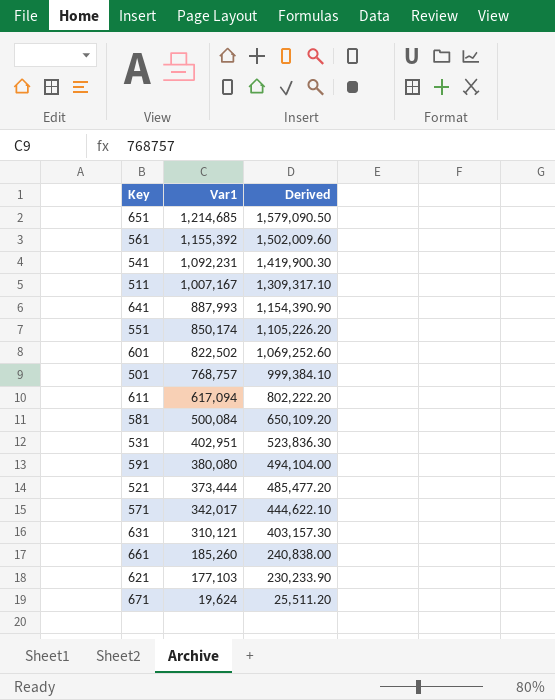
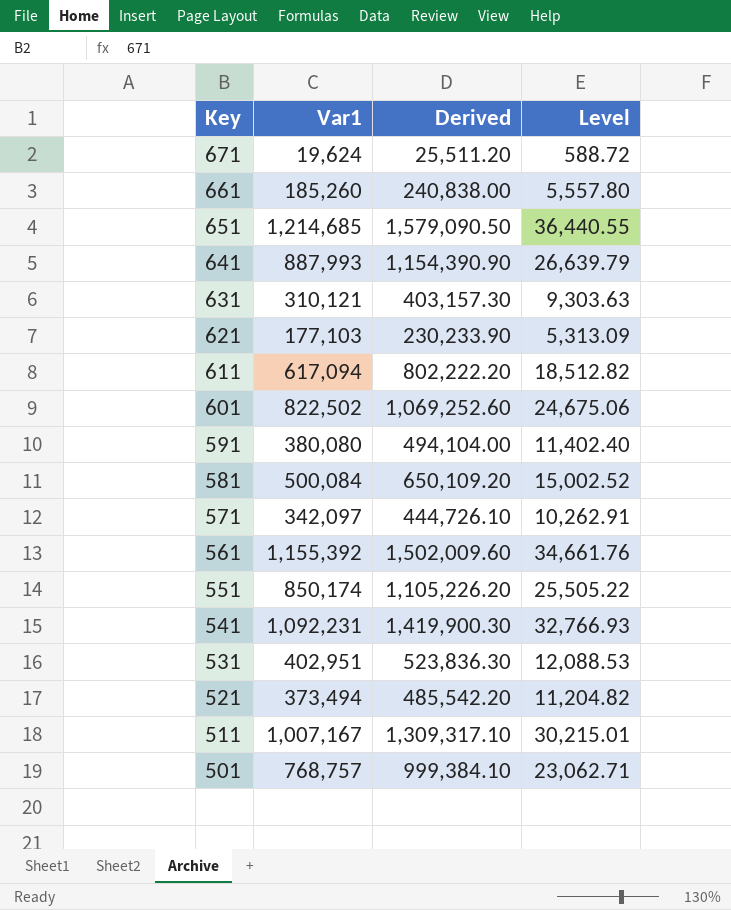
row order: Var1 descending -> Key descending
column Level | formula: none -> [Var1] * 0.03
571 | Var1: 342,017 -> 342,097
571 | Derived: 444,622.10 -> 444,726.10
521 | Var1: 373,444 -> 373,494
521 | Derived: 485,477.20 -> 485,542.20

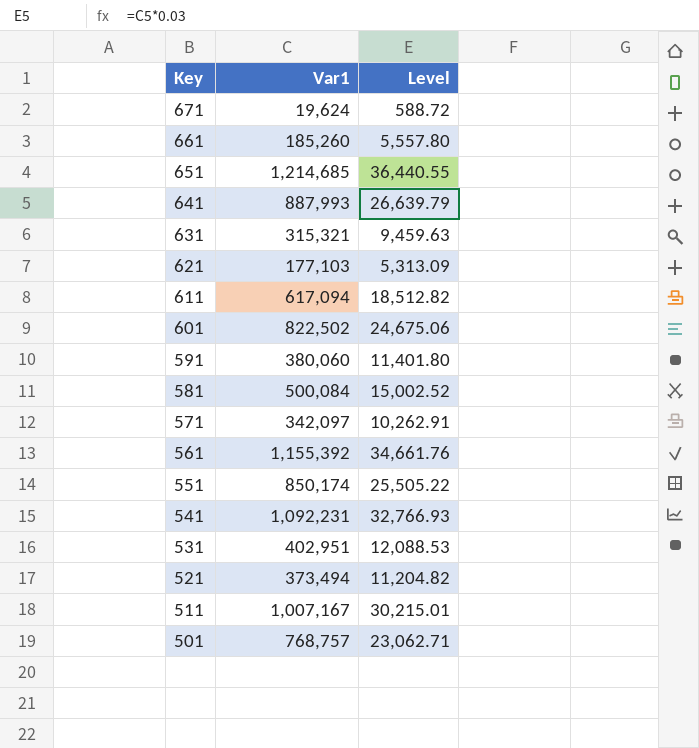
column Derived | formula: [Var1] * 1.3 -> none
631 | Var1: 310,121 -> 315,321
631 | Level: 9,303.63 -> 9,459.63
591 | Var1: 380,080 -> 380,060
591 | Level: 11,402.40 -> 11,401.80

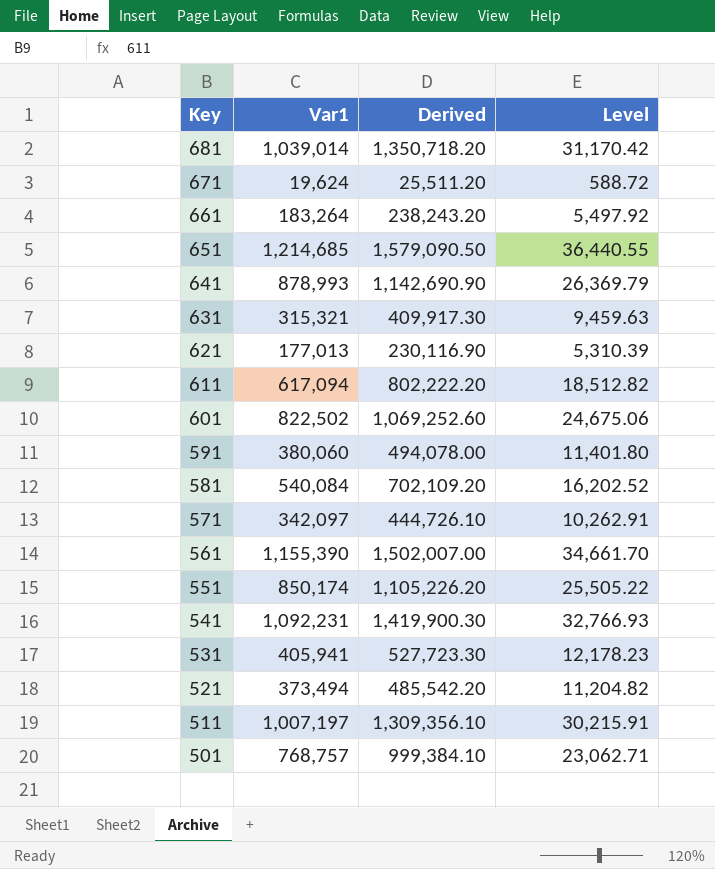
column Derived | formula: none -> [Var1] * 1.3
row 681: none -> 1,039,014 | 1,350,718.20 | 31,170.42
661 | Var1: 185,260 -> 183,264
661 | Level: 5,557.80 -> 5,497.92
641 | Var1: 887,993 -> 878,993
641 | Level: 26,639.79 -> 26,369.79
621 | Var1: 177,103 -> 177,013
621 | Level: 5,313.09 -> 5,310.39
581 | Var1: 500,084 -> 540,084
581 | Level: 15,002.52 -> 16,202.52
561 | Var1: 1,155,392 -> 1,155,390
561 | Level: 34,661.76 -> 34,661.70
531 | Var1: 402,951 -> 405,941
531 | Level: 12,088.53 -> 12,178.23
511 | Var1: 1,007,167 -> 1,007,197
511 | Level: 30,215.01 -> 30,215.91

